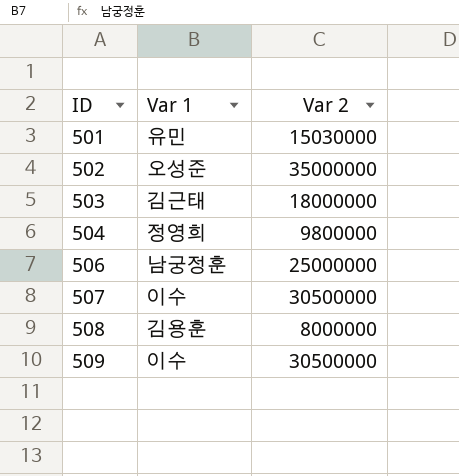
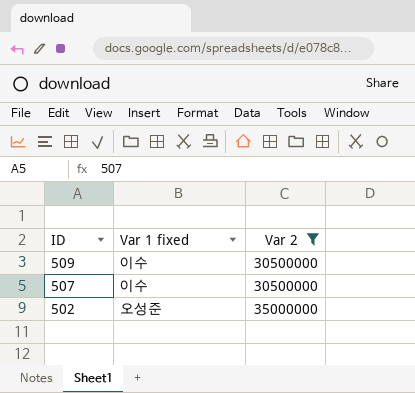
filter: none -> Var 2 >= 30500000
row order: ID ascending -> ID descending
column name: Var 1 -> Var 1 fixed

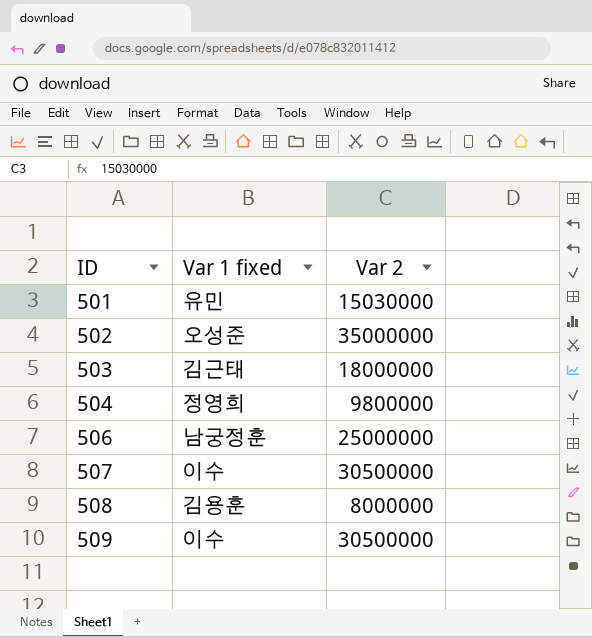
filter: Var 2 >= 30500000 -> none
row order: ID descending -> ID ascending

